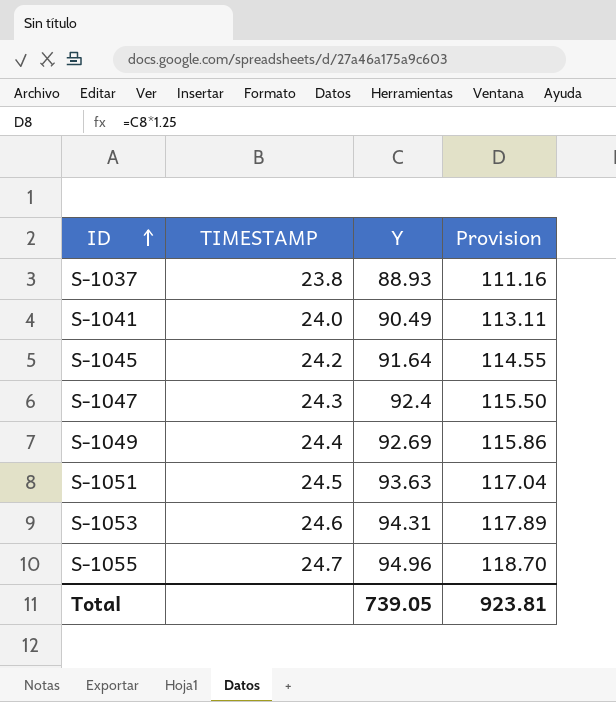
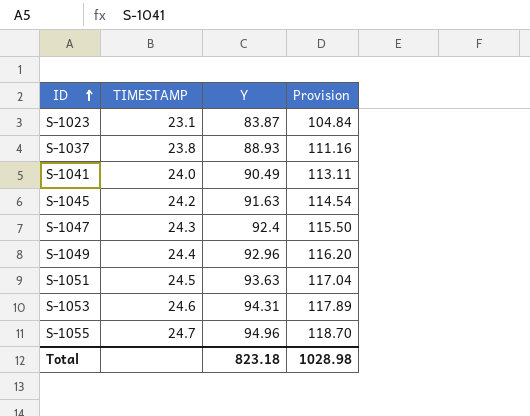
row S-1023: none -> 23.1 | 83.87 | 104.84
S-1045 | Y: 91.64 -> 91.63
S-1045 | Provision: 114.55 -> 114.54
S-1049 | Y: 92.69 -> 92.96
S-1049 | Provision: 115.86 -> 116.20
Total | Y: 739.05 -> 823.18
Total | Provision: 923.81 -> 1028.98

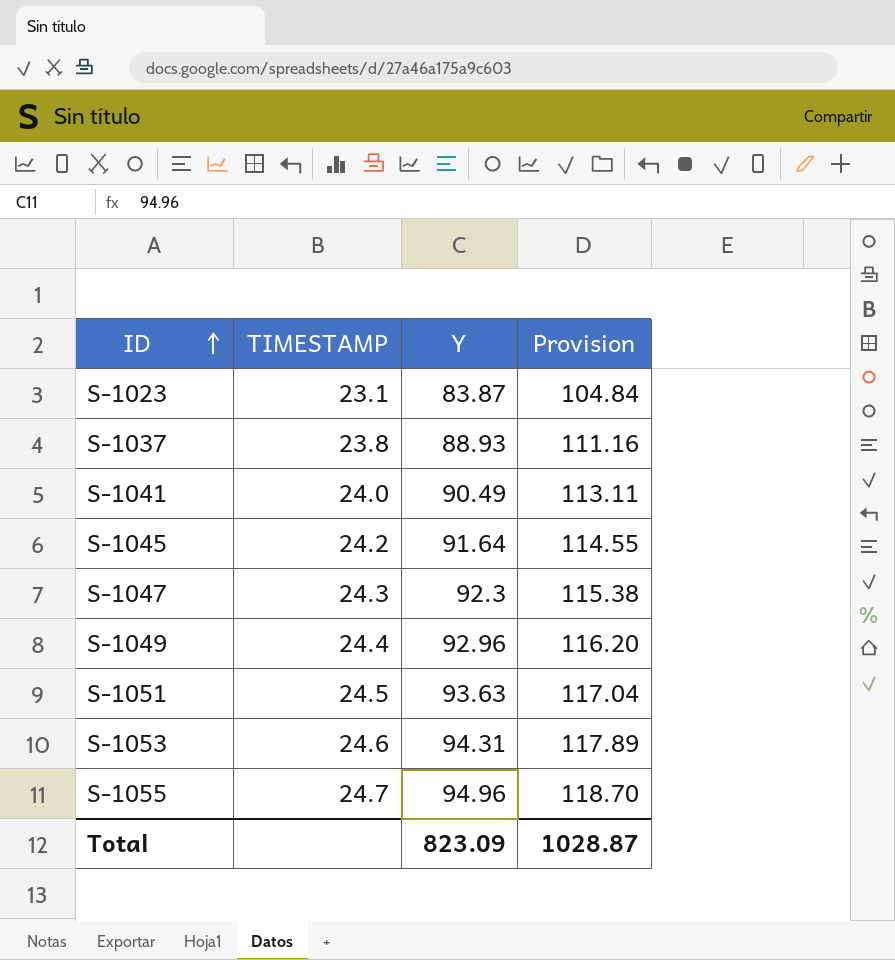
S-1045 | Y: 91.63 -> 91.64
S-1045 | Provision: 114.54 -> 114.55
S-1047 | Y: 92.4 -> 92.3
S-1047 | Provision: 115.50 -> 115.38
Total | Y: 823.18 -> 823.09
Total | Provision: 1028.98 -> 1028.87

